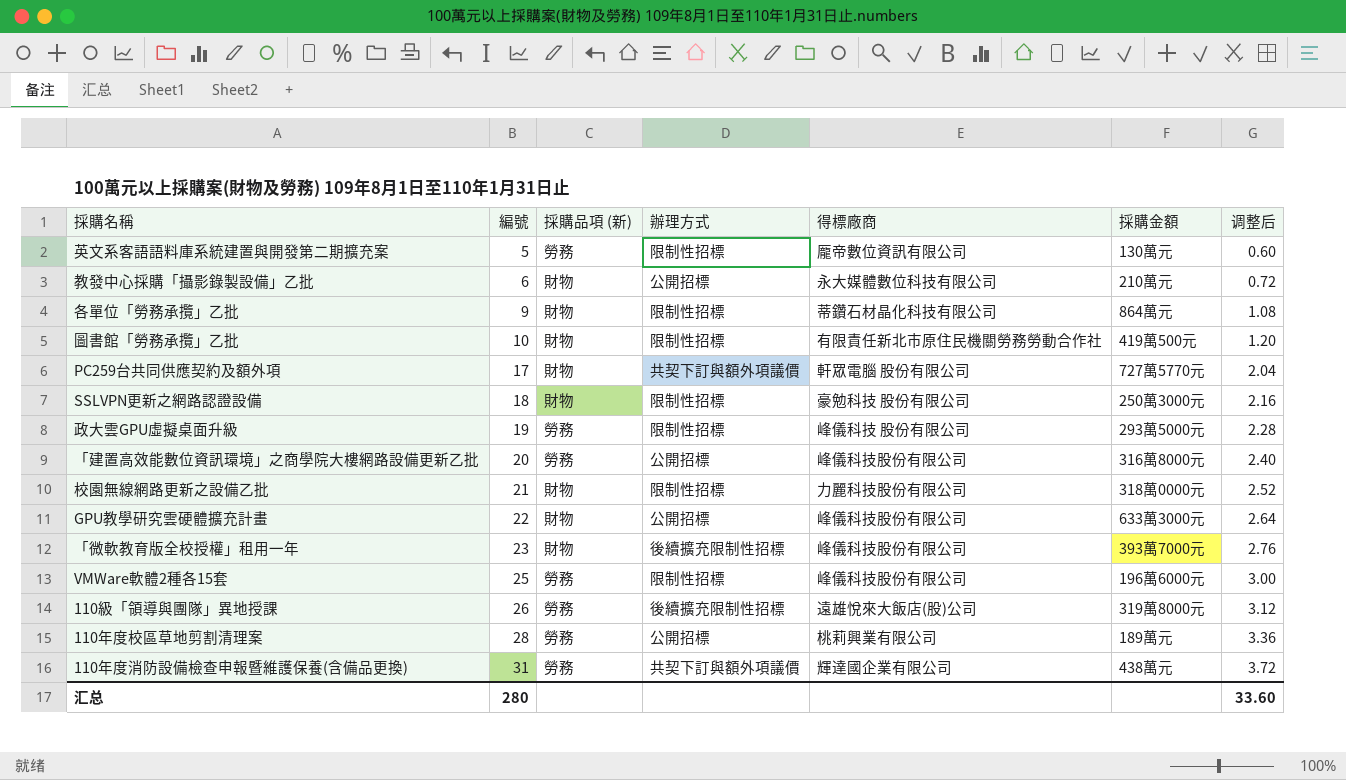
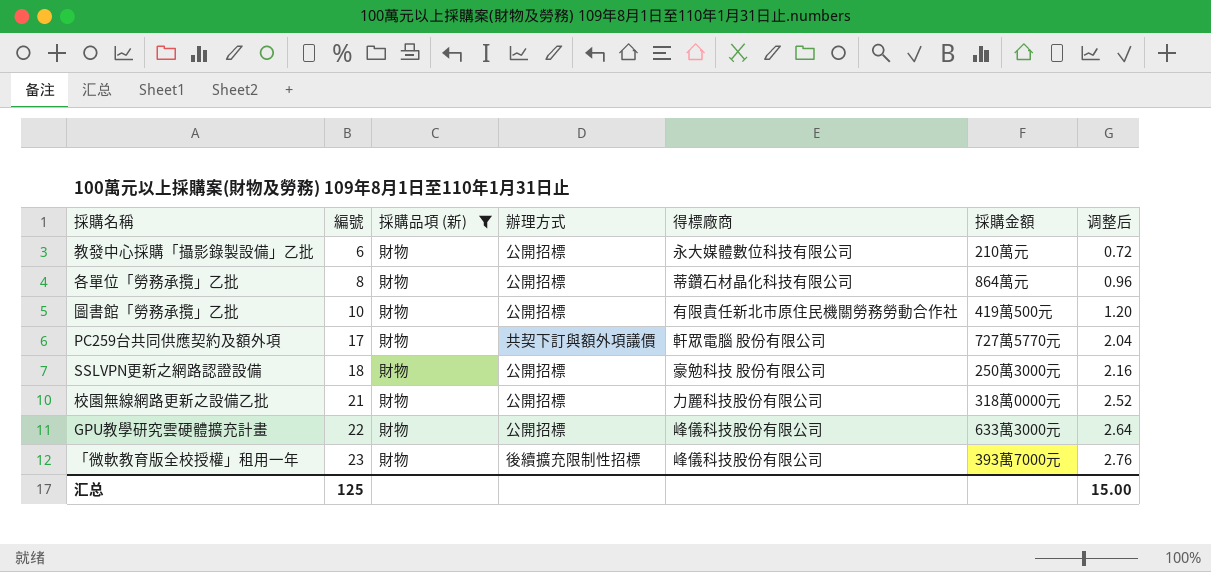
filter: none -> 採購品項 (新) = 財物
各單位「勞務承攬」乙批 | 編號: 9 -> 8
各單位「勞務承攬」乙批 | 辦理方式: 限制性招標 -> 公開招標
各單位「勞務承攬」乙批 | 调整后: 1.08 -> 0.96
圖書館「勞務承攬」乙批 | 辦理方式: 限制性招標 -> 公開招標
SSLVPN更新之網路認證設備 | 辦理方式: 限制性招標 -> 公開招標
校園無線網路更新之設備乙批 | 辦理方式: 限制性招標 -> 公開招標
汇总 | 編號: 280 -> 125
汇总 | 调整后: 33.60 -> 15.00

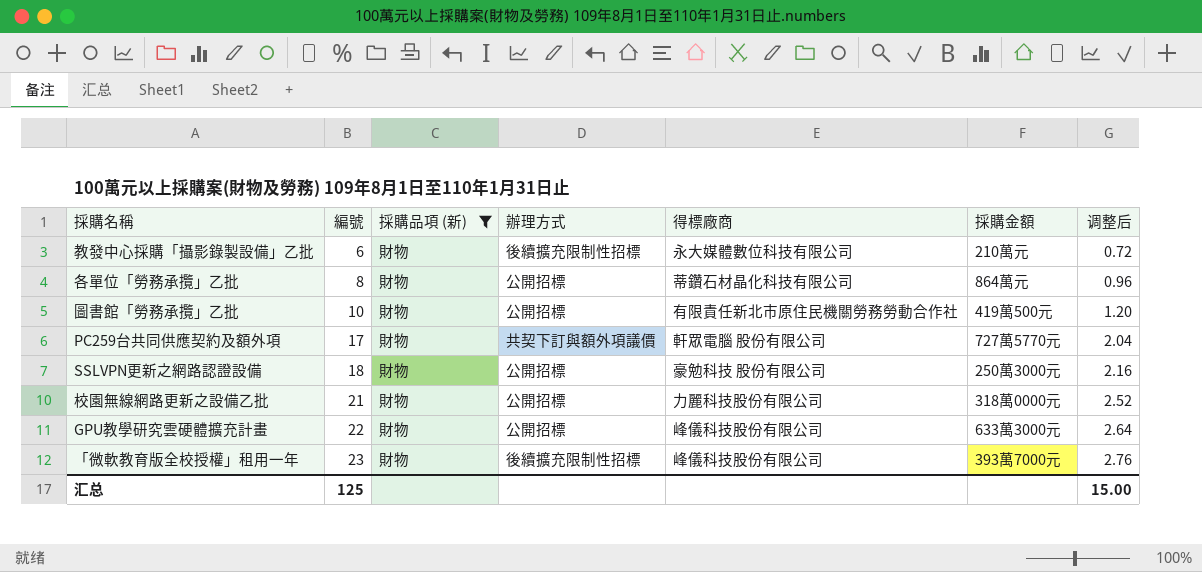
教發中心採購「攝影錄製設備」乙批 | 辦理方式: 公開招標 -> 後續擴充限制性招標

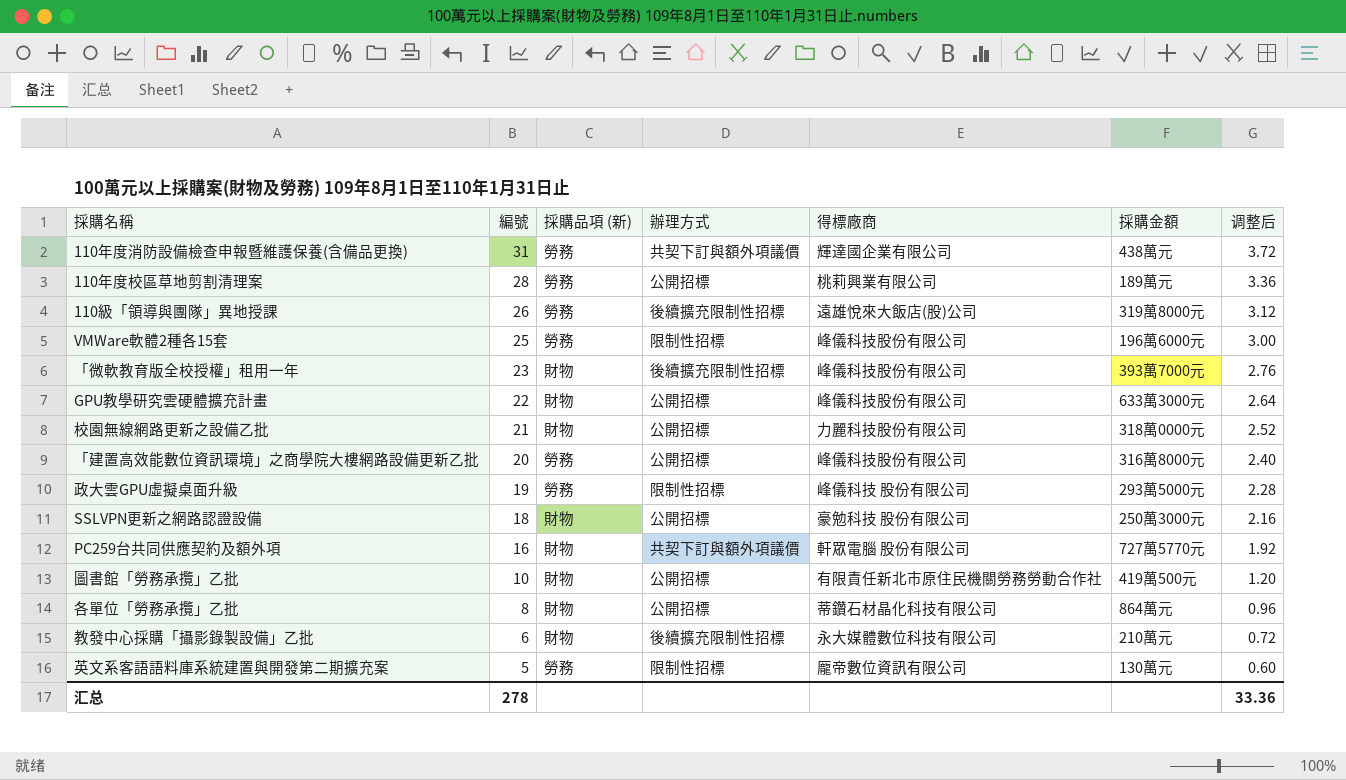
filter: 採購品項 (新) = 財物 -> none
row order: 編號 ascending -> 編號 descending
PC259台共同供應契約及額外項 | 編號: 17 -> 16
PC259台共同供應契約及額外項 | 调整后: 2.04 -> 1.92
汇总 | 編號: 125 -> 278
汇总 | 调整后: 15.00 -> 33.36

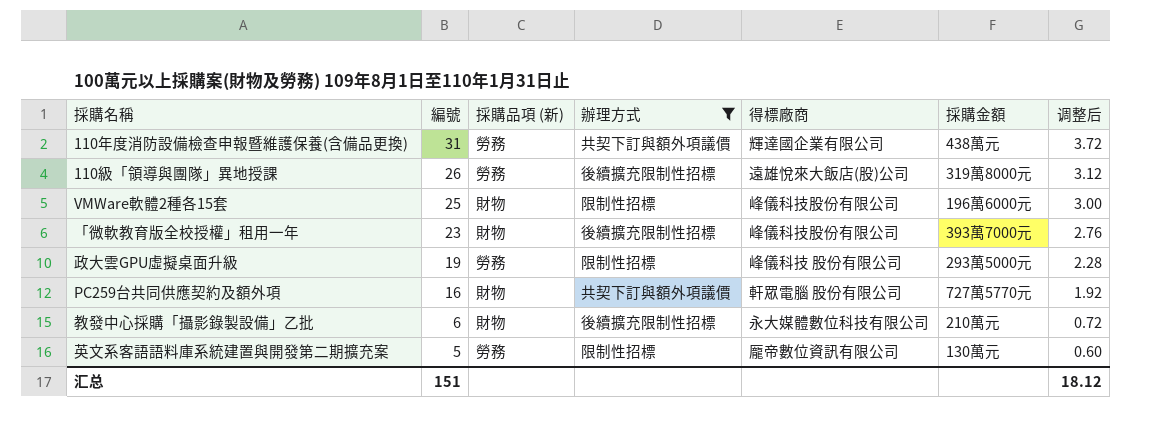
filter: none -> 辦理方式 != 公開招標
VMWare軟體2種各15套 | 採購品項 (新): 勞務 -> 財物
汇总 | 編號: 278 -> 151
汇总 | 调整后: 33.36 -> 18.12

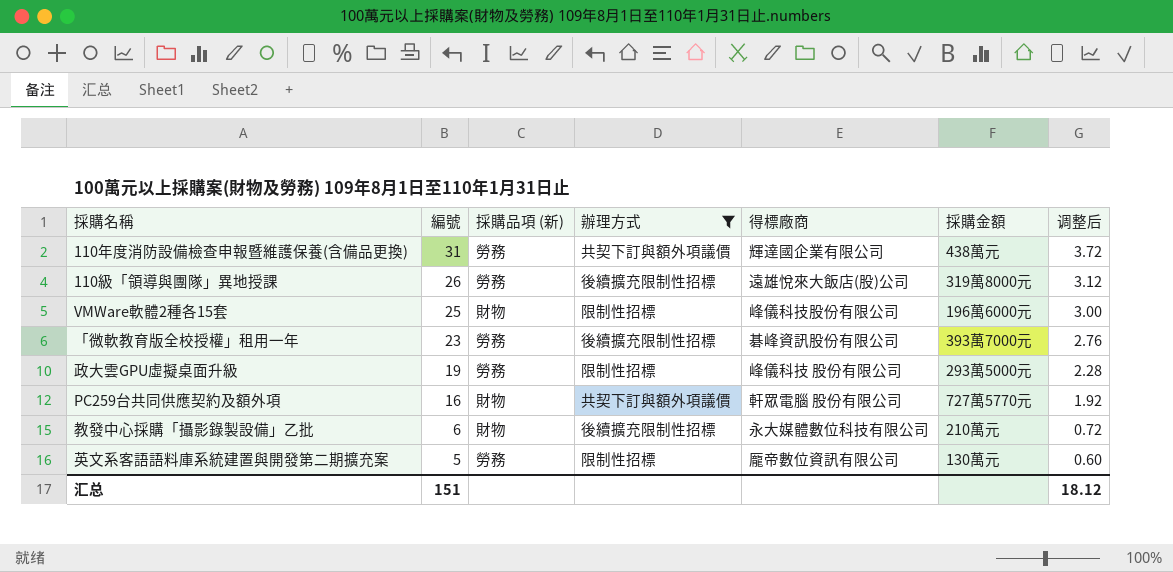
「微軟教育版全校授權」租用一年 | 採購品項 (新): 財物 -> 勞務
「微軟教育版全校授權」租用一年 | 得標廠商: 峰儀科技股份有限公司 -> 碁峰資訊股份有限公司

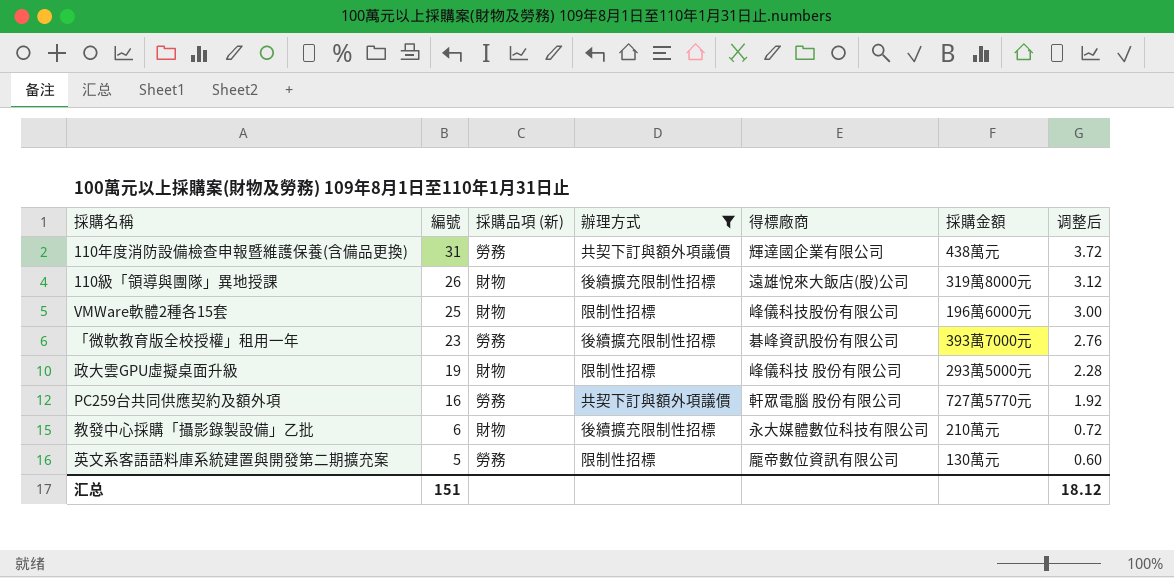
110級「領導與團隊」異地授課 | 採購品項 (新): 勞務 -> 財物
政大雲GPU虛擬桌面升級 | 採購品項 (新): 勞務 -> 財物
PC259台共同供應契約及額外項 | 採購品項 (新): 財物 -> 勞務

